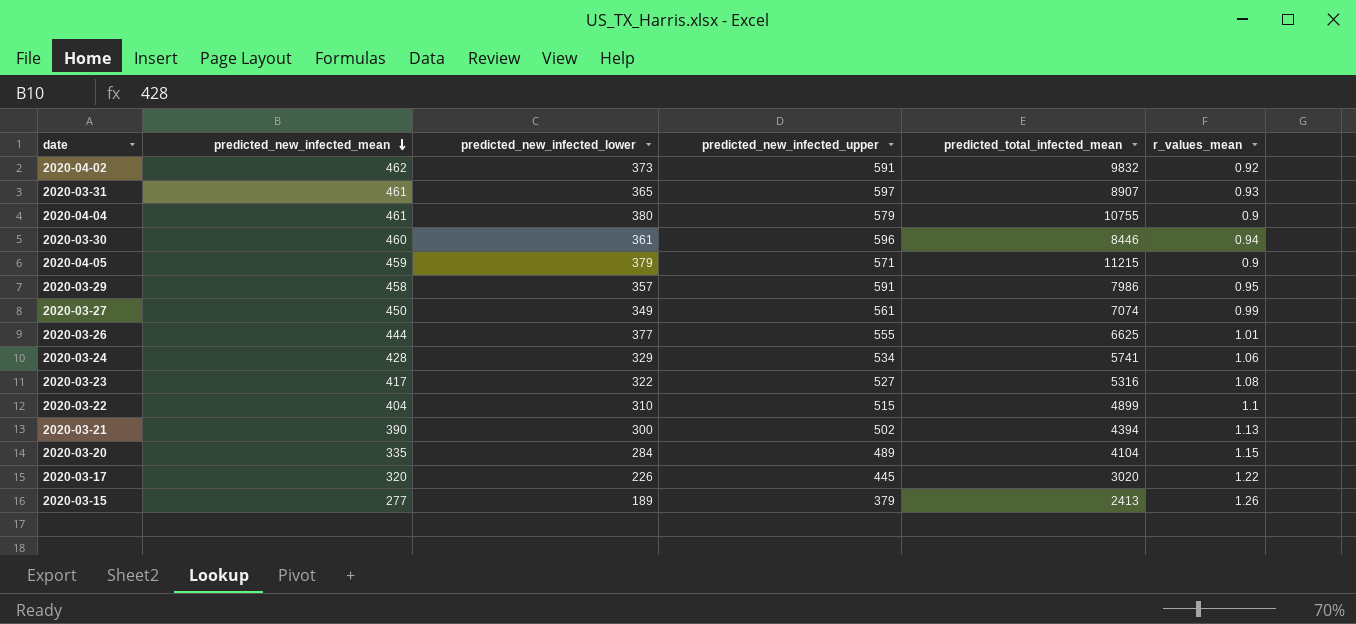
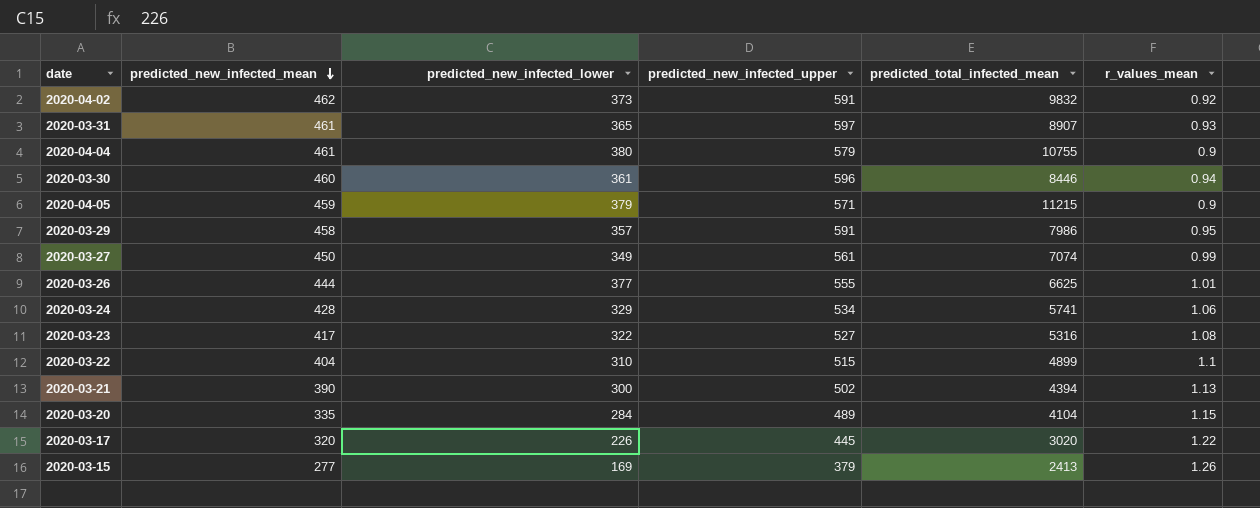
2020-03-15 | predicted_new_infected_lower: 189 -> 169

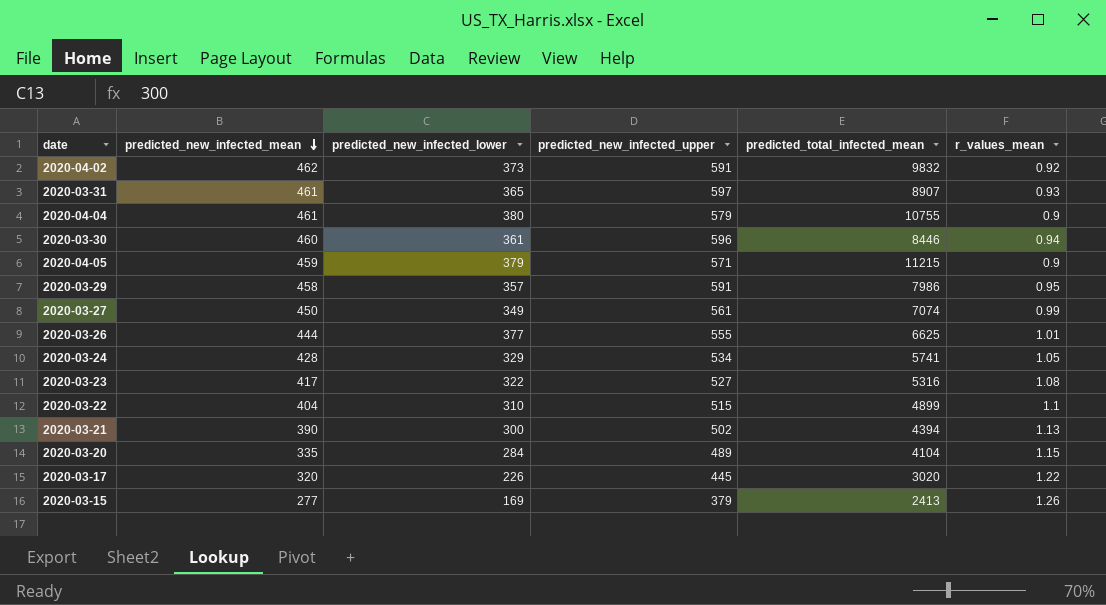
2020-03-24 | r_values_mean: 1.06 -> 1.05

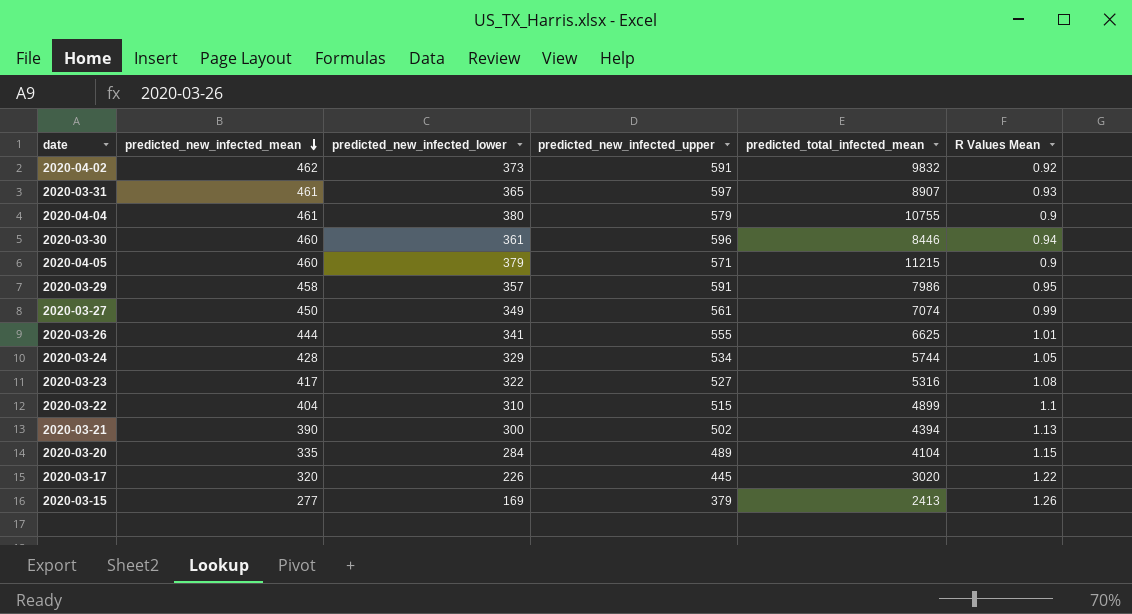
column name: r_values_mean -> R Values Mean
2020-04-05 | predicted_new_infected_mean: 459 -> 460
2020-03-26 | predicted_new_infected_lower: 377 -> 341
2020-03-24 | predicted_total_infected_mean: 5741 -> 5744

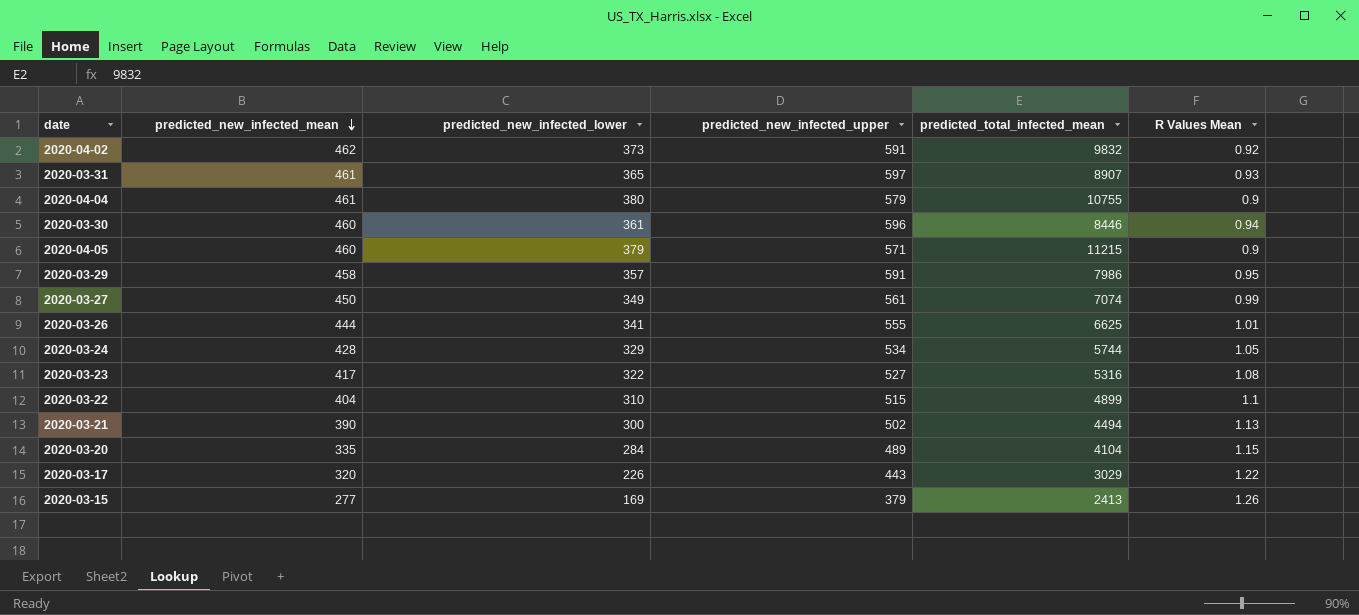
2020-03-21 | predicted_total_infected_mean: 4394 -> 4494
2020-03-17 | predicted_new_infected_upper: 445 -> 443
2020-03-17 | predicted_total_infected_mean: 3020 -> 3029

